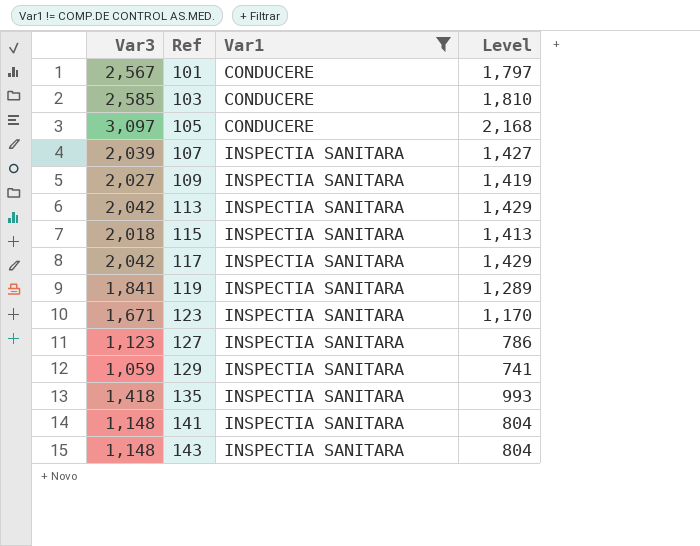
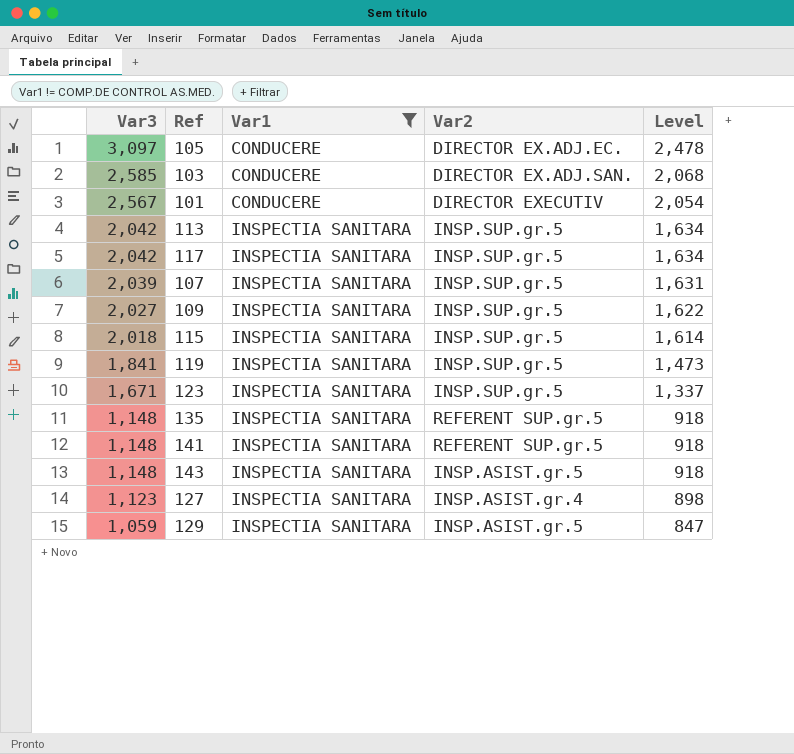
row order: Ref ascending -> Var3 descending
column Var2 | position: none -> 4
column Level | formula: [Var3] * 0.7 -> [Var3] * 0.8
135 | Var3: 1,418 -> 1,148

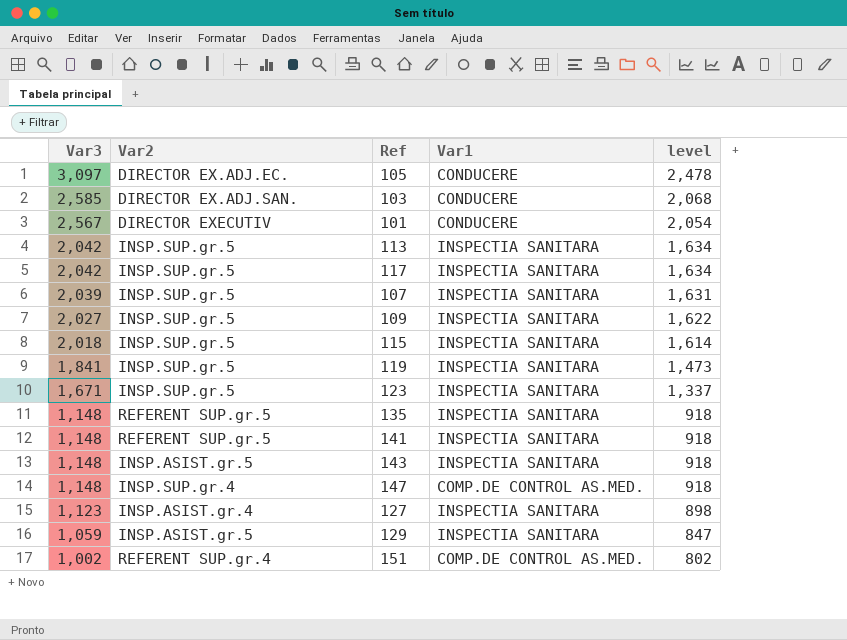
filter: Var1 != COMP.DE CONTROL AS.MED. -> none
column Var2 | position: 4 -> 2
column name: Level -> level

